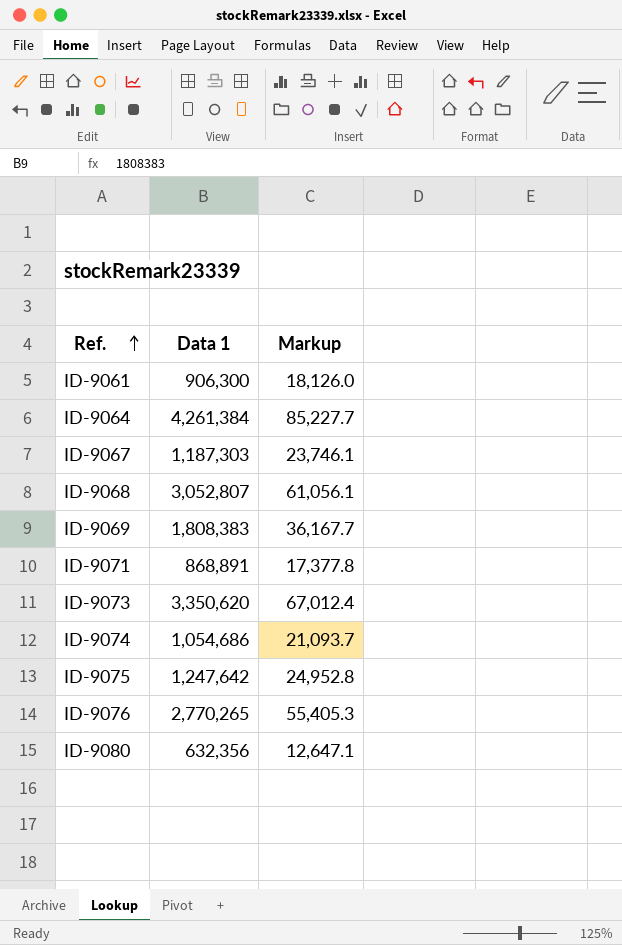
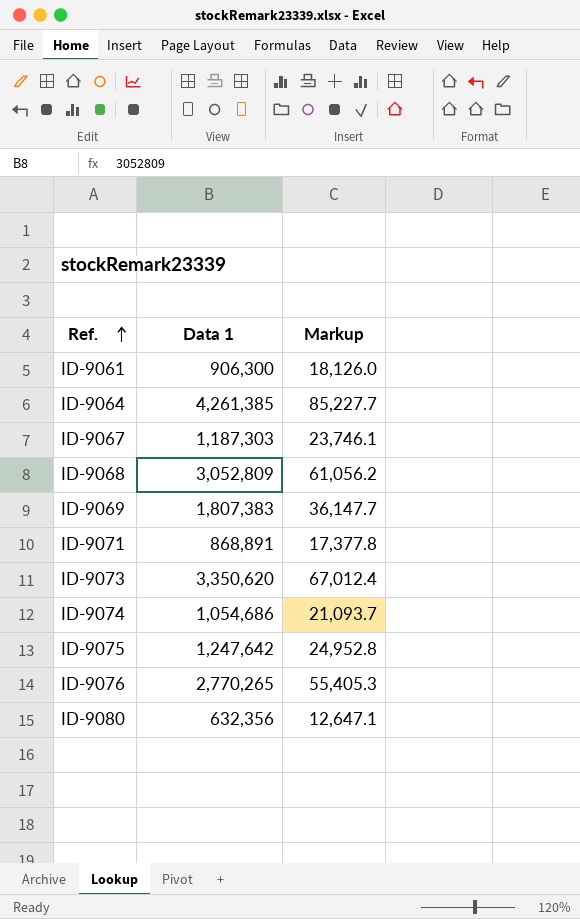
ID-9064 | Data 1: 4,261,384 -> 4,261,385
ID-9068 | Data 1: 3,052,807 -> 3,052,809
ID-9068 | Markup: 61,056.1 -> 61,056.2
ID-9069 | Data 1: 1,808,383 -> 1,807,383
ID-9069 | Markup: 36,167.7 -> 36,147.7

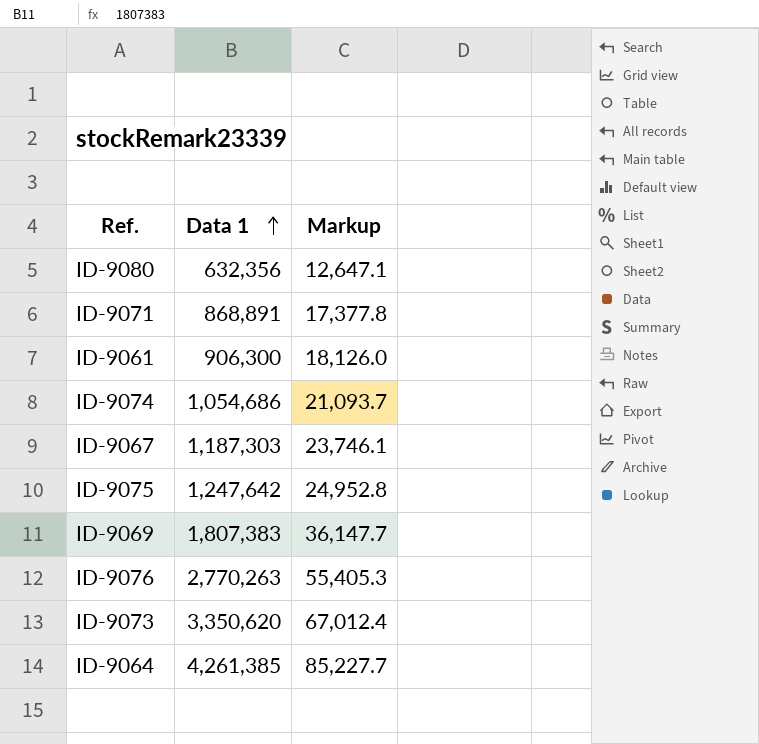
row order: Ref. ascending -> Data 1 ascending
row ID-9068: 3,052,809 | 61,056.2 -> none
ID-9076 | Data 1: 2,770,265 -> 2,770,263

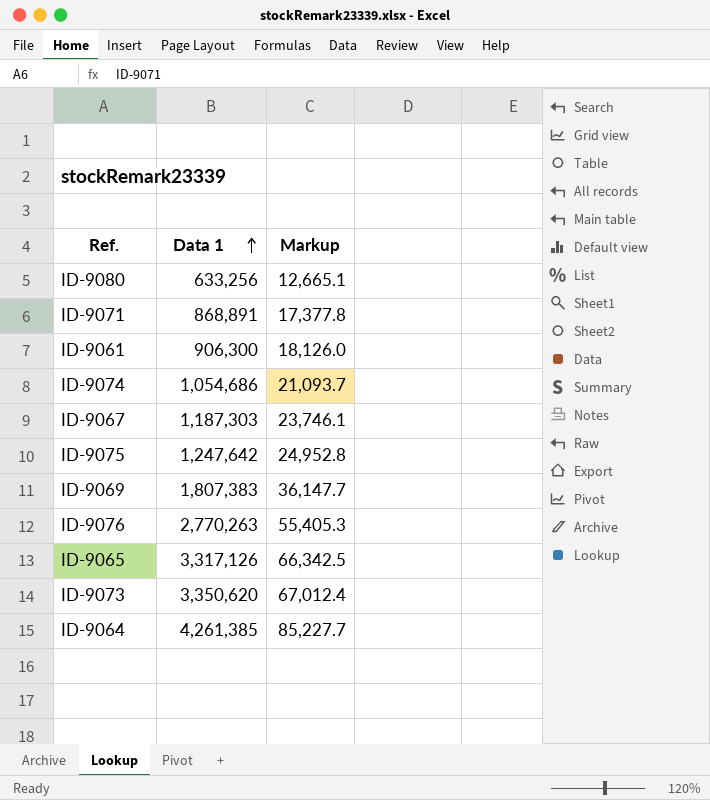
ID-9080 | Data 1: 632,356 -> 633,256
ID-9080 | Markup: 12,647.1 -> 12,665.1
row ID-9065: none -> 3,317,126 | 66,342.5

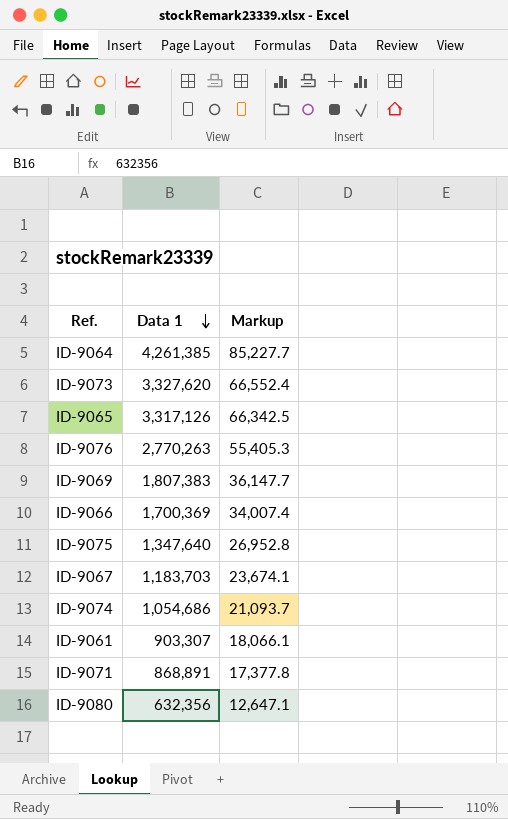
row order: Data 1 ascending -> Data 1 descending
ID-9073 | Data 1: 3,350,620 -> 3,327,620
ID-9073 | Markup: 67,012.4 -> 66,552.4
row ID-9066: none -> 1,700,369 | 34,007.4
ID-9075 | Data 1: 1,247,642 -> 1,347,640
ID-9075 | Markup: 24,952.8 -> 26,952.8
ID-9067 | Data 1: 1,187,303 -> 1,183,703
ID-9067 | Markup: 23,746.1 -> 23,674.1
ID-9061 | Data 1: 906,300 -> 903,307
ID-9061 | Markup: 18,126.0 -> 18,066.1
ID-9080 | Data 1: 633,256 -> 632,356
ID-9080 | Markup: 12,665.1 -> 12,647.1

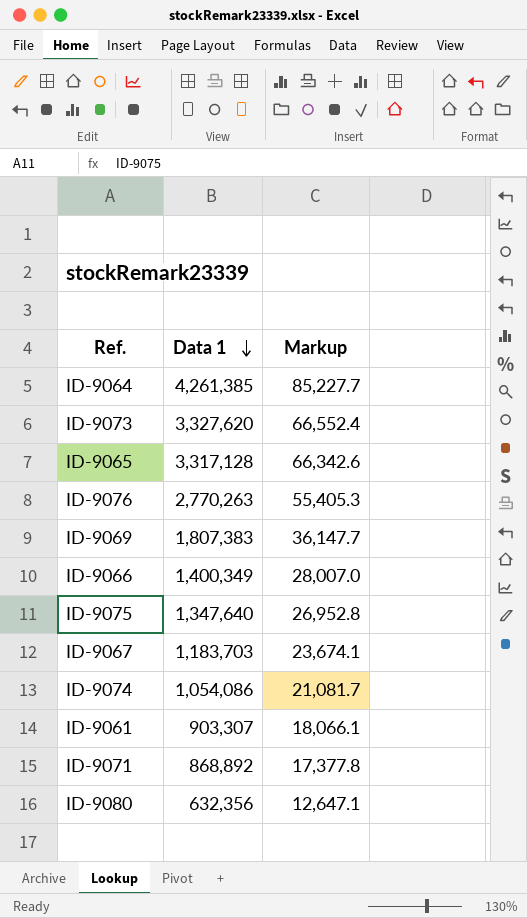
ID-9065 | Data 1: 3,317,126 -> 3,317,128
ID-9065 | Markup: 66,342.5 -> 66,342.6
ID-9066 | Data 1: 1,700,369 -> 1,400,349
ID-9066 | Markup: 34,007.4 -> 28,007.0
ID-9074 | Data 1: 1,054,686 -> 1,054,086
ID-9074 | Markup: 21,093.7 -> 21,081.7
ID-9071 | Data 1: 868,891 -> 868,892

